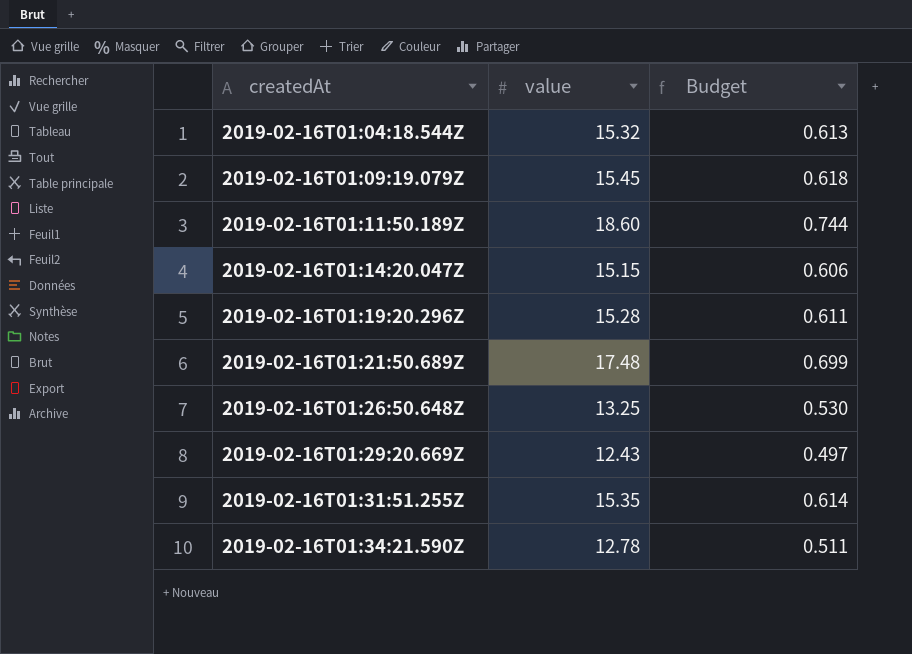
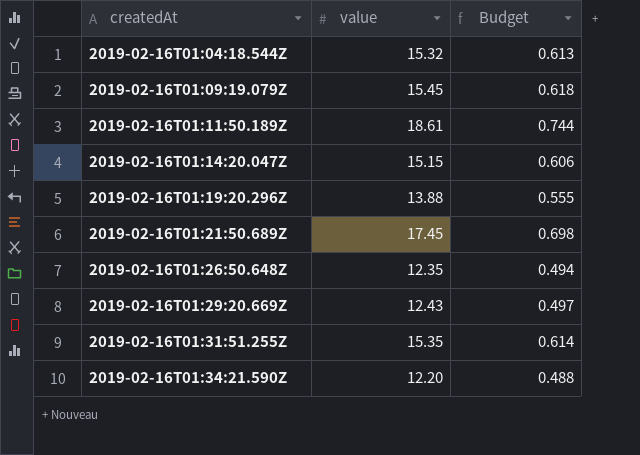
2019-02-16T01:11:50.189Z | value: 18.60 -> 18.61
2019-02-16T01:19:20.296Z | value: 15.28 -> 13.88
2019-02-16T01:19:20.296Z | Budget: 0.611 -> 0.555
2019-02-16T01:21:50.689Z | value: 17.48 -> 17.45
2019-02-16T01:21:50.689Z | Budget: 0.699 -> 0.698
2019-02-16T01:26:50.648Z | value: 13.25 -> 12.35
2019-02-16T01:26:50.648Z | Budget: 0.530 -> 0.494
2019-02-16T01:34:21.590Z | value: 12.78 -> 12.20
2019-02-16T01:34:21.590Z | Budget: 0.511 -> 0.488

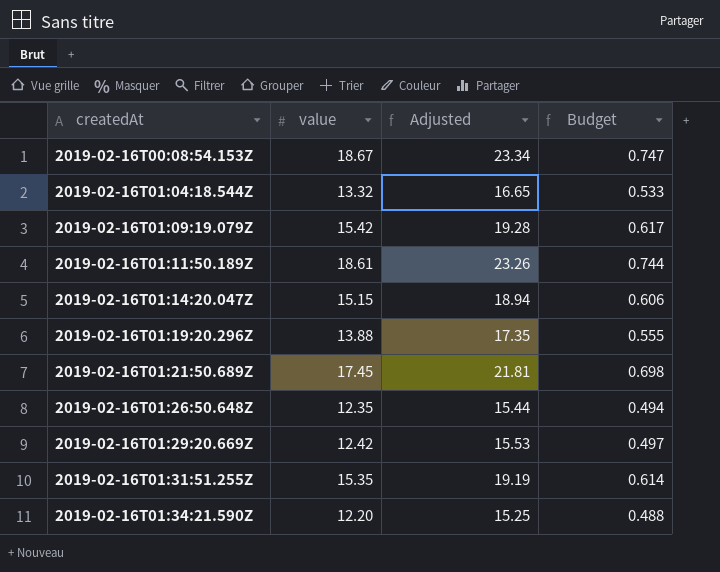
column Adjusted | formula: none -> [value] * 1.25
row 2019-02-16T00:08:54.153Z: none -> 18.67 | 23.34 | 0.747
2019-02-16T01:04:18.544Z | value: 15.32 -> 13.32
2019-02-16T01:04:18.544Z | Budget: 0.613 -> 0.533
2019-02-16T01:09:19.079Z | value: 15.45 -> 15.42
2019-02-16T01:09:19.079Z | Budget: 0.618 -> 0.617
2019-02-16T01:29:20.669Z | value: 12.43 -> 12.42

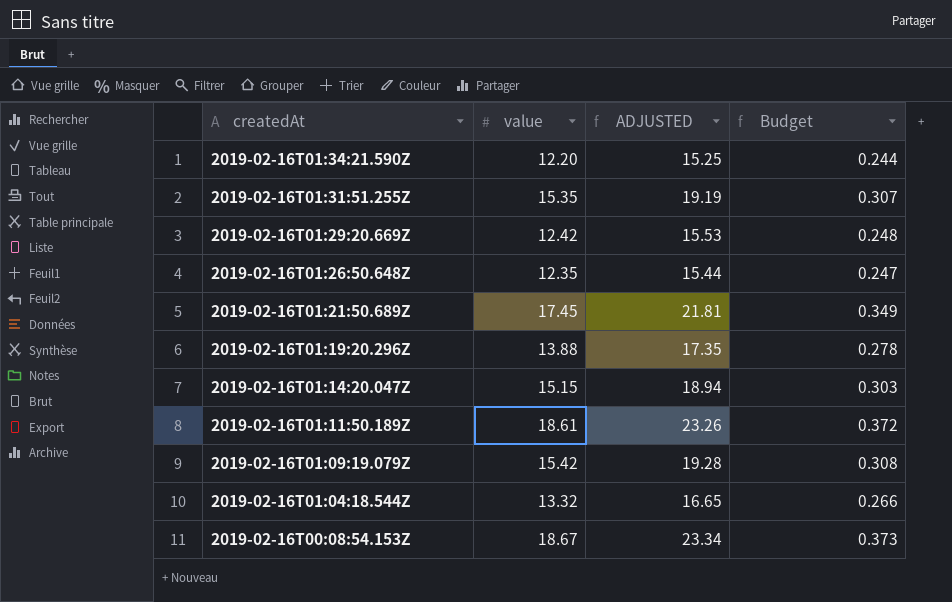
row order: createdAt ascending -> createdAt descending
column name: Adjusted -> ADJUSTED
column Budget | formula: [value] * 0.04 -> [value] * 0.02

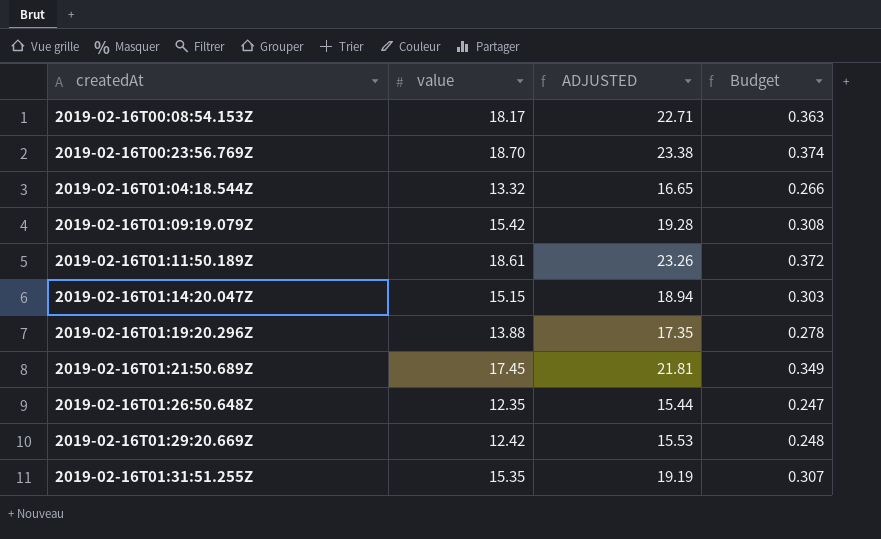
row order: createdAt descending -> createdAt ascending
row 2019-02-16T01:34:21.590Z: 12.20 | 15.25 | 0.244 -> none
2019-02-16T00:08:54.153Z | value: 18.67 -> 18.17
2019-02-16T00:08:54.153Z | ADJUSTED: 23.34 -> 22.71
2019-02-16T00:08:54.153Z | Budget: 0.373 -> 0.363
row 2019-02-16T00:23:56.769Z: none -> 18.70 | 23.38 | 0.374

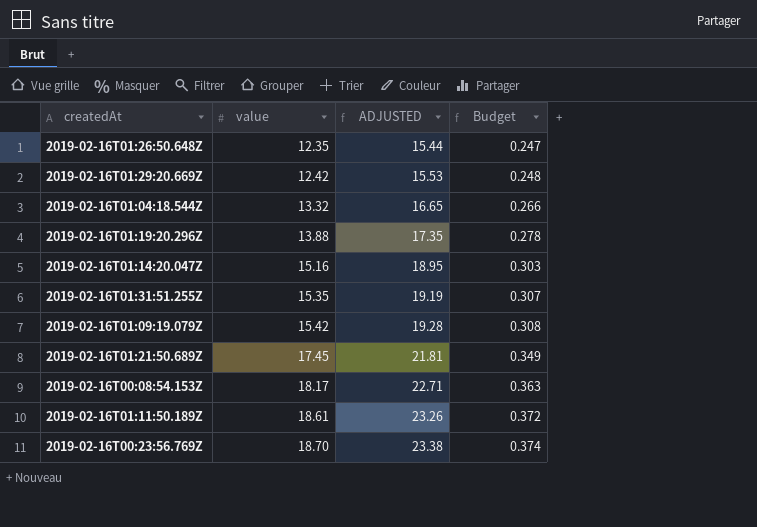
row order: createdAt ascending -> value ascending
2019-02-16T01:14:20.047Z | value: 15.15 -> 15.16
2019-02-16T01:14:20.047Z | ADJUSTED: 18.94 -> 18.95

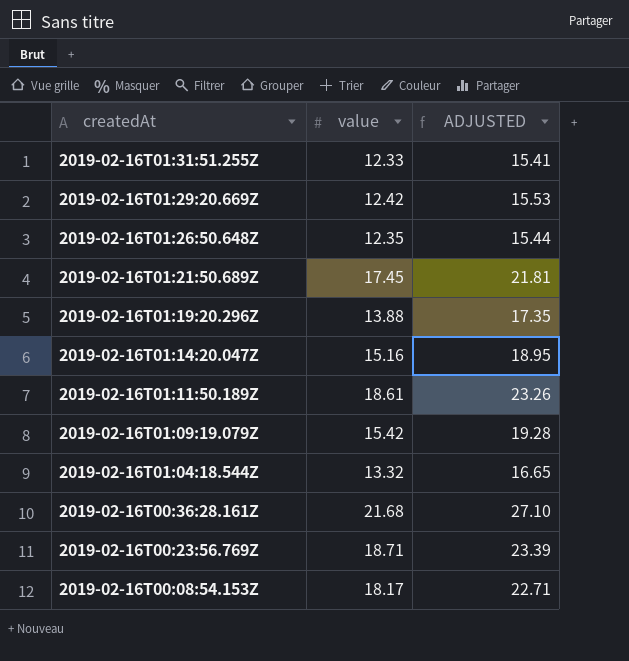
row order: value ascending -> createdAt descending
column Budget | formula: [value] * 0.02 -> none
2019-02-16T01:31:51.255Z | value: 15.35 -> 12.33
2019-02-16T01:31:51.255Z | ADJUSTED: 19.19 -> 15.41
row 2019-02-16T00:36:28.161Z: none -> 21.68 | 27.10
2019-02-16T00:23:56.769Z | value: 18.70 -> 18.71
2019-02-16T00:23:56.769Z | ADJUSTED: 23.38 -> 23.39

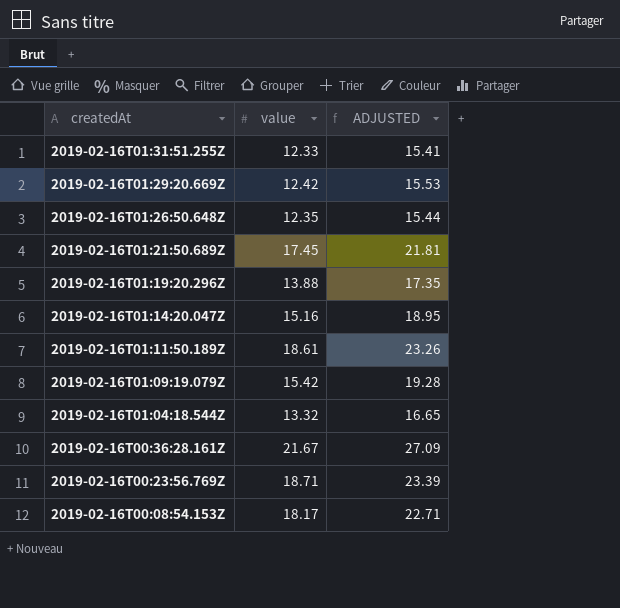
2019-02-16T00:36:28.161Z | value: 21.68 -> 21.67
2019-02-16T00:36:28.161Z | ADJUSTED: 27.10 -> 27.09

